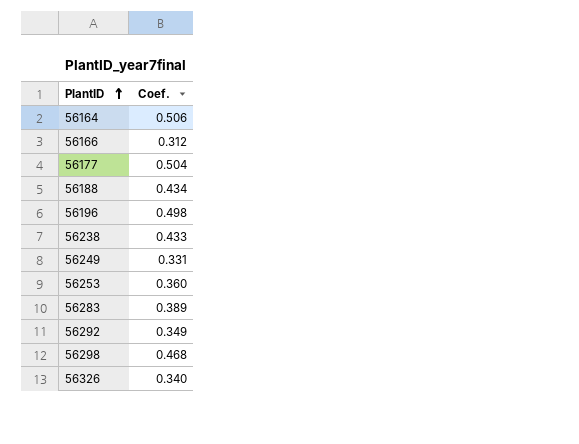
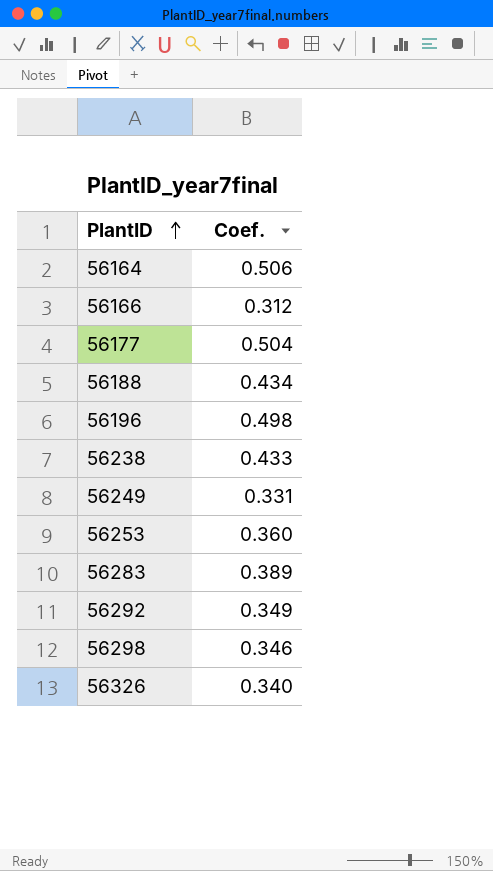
56298 | Coef.: 0.468 -> 0.346

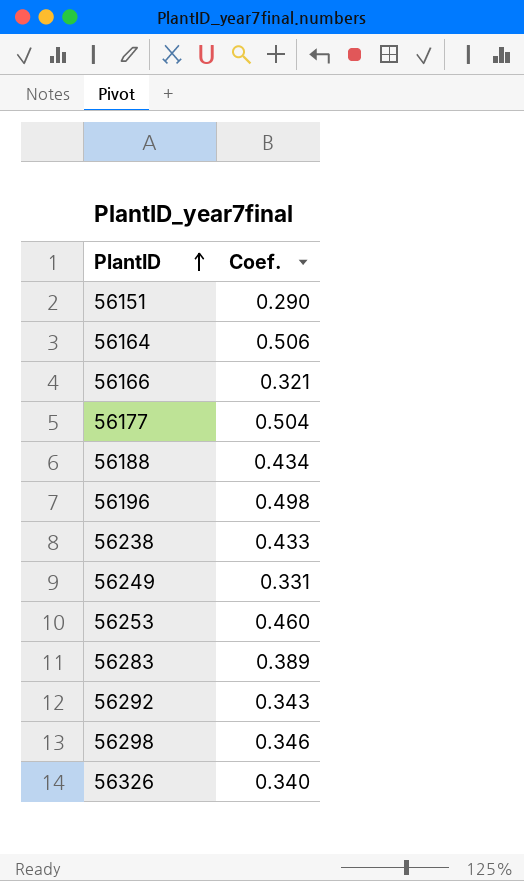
row 56151: none -> 0.290
56166 | Coef.: 0.312 -> 0.321
56253 | Coef.: 0.360 -> 0.460
56292 | Coef.: 0.349 -> 0.343

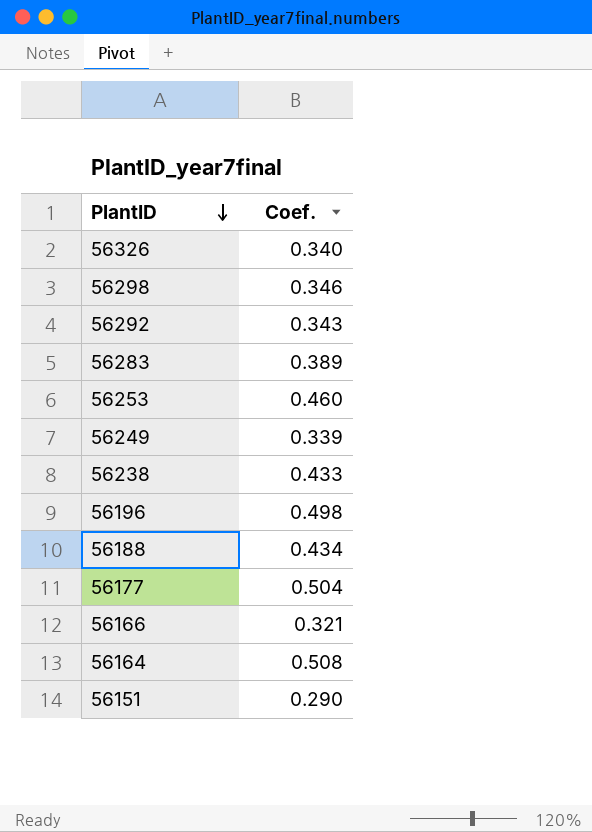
row order: PlantID ascending -> PlantID descending
56249 | Coef.: 0.331 -> 0.339
56164 | Coef.: 0.506 -> 0.508

